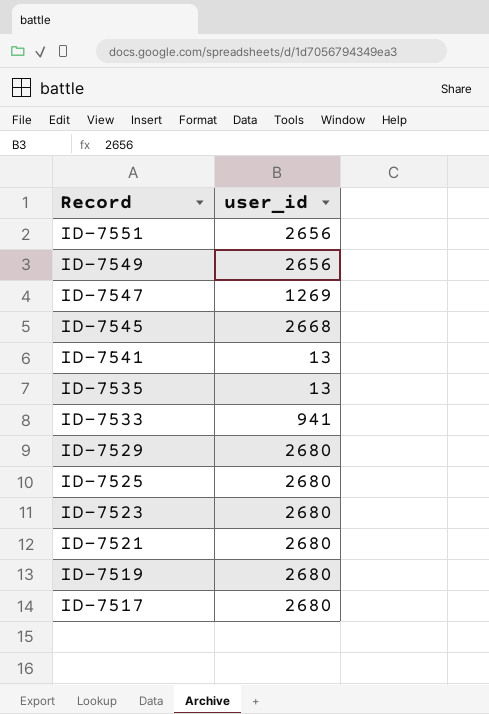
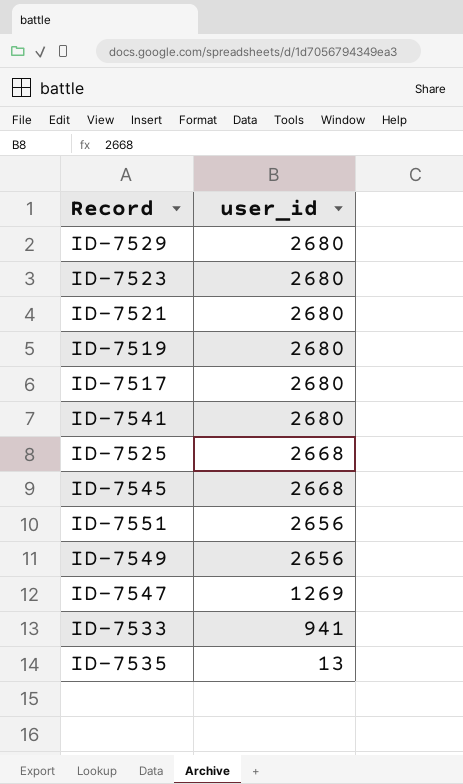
row order: Record descending -> user_id descending
ID-7541 | user_id: 13 -> 2680
ID-7525 | user_id: 2680 -> 2668

